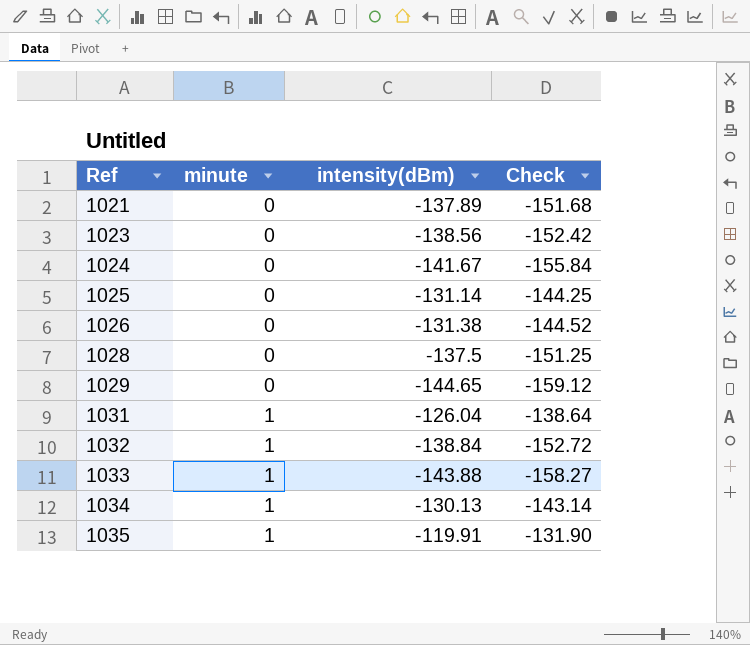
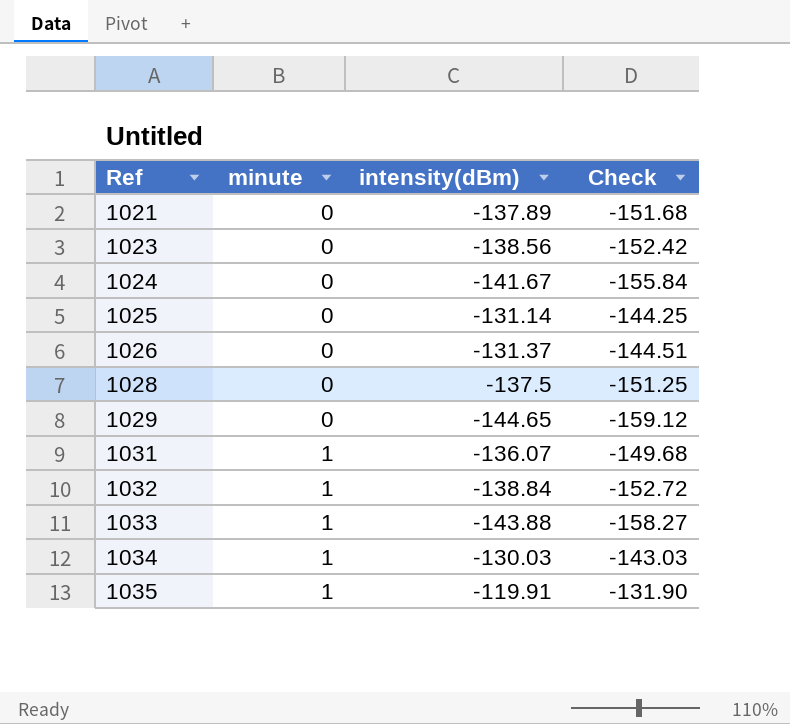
1026 | intensity(dBm): -131.38 -> -131.37
1026 | Check: -144.52 -> -144.51
1031 | intensity(dBm): -126.04 -> -136.07
1031 | Check: -138.64 -> -149.68
1034 | intensity(dBm): -130.13 -> -130.03
1034 | Check: -143.14 -> -143.03

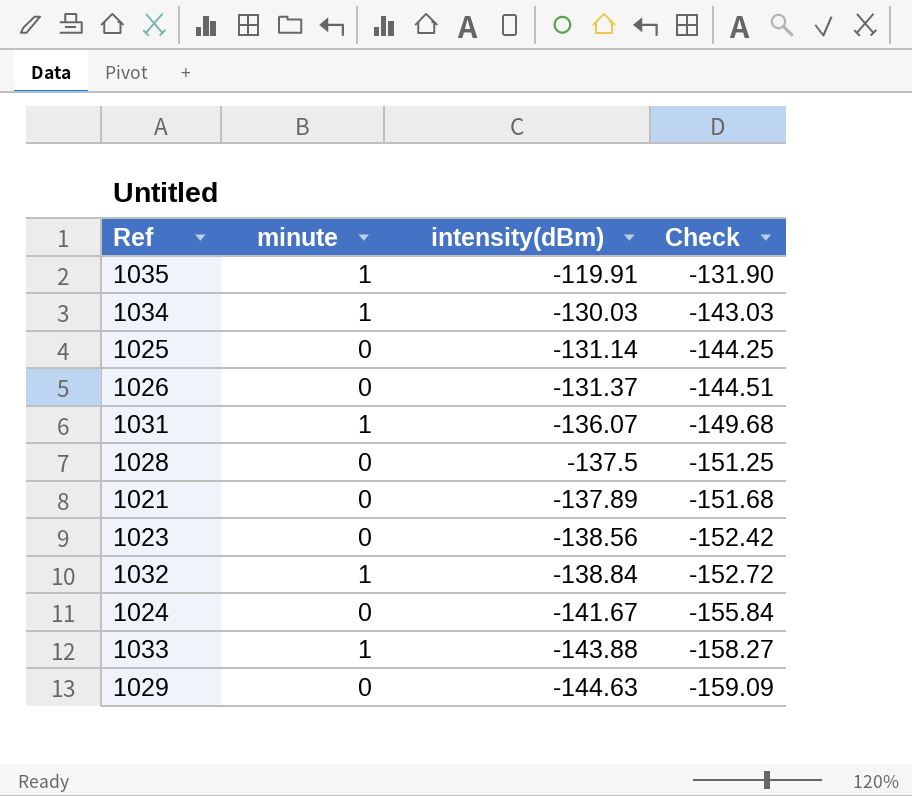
row order: Ref ascending -> intensity(dBm) descending
1029 | intensity(dBm): -144.65 -> -144.63
1029 | Check: -159.12 -> -159.09

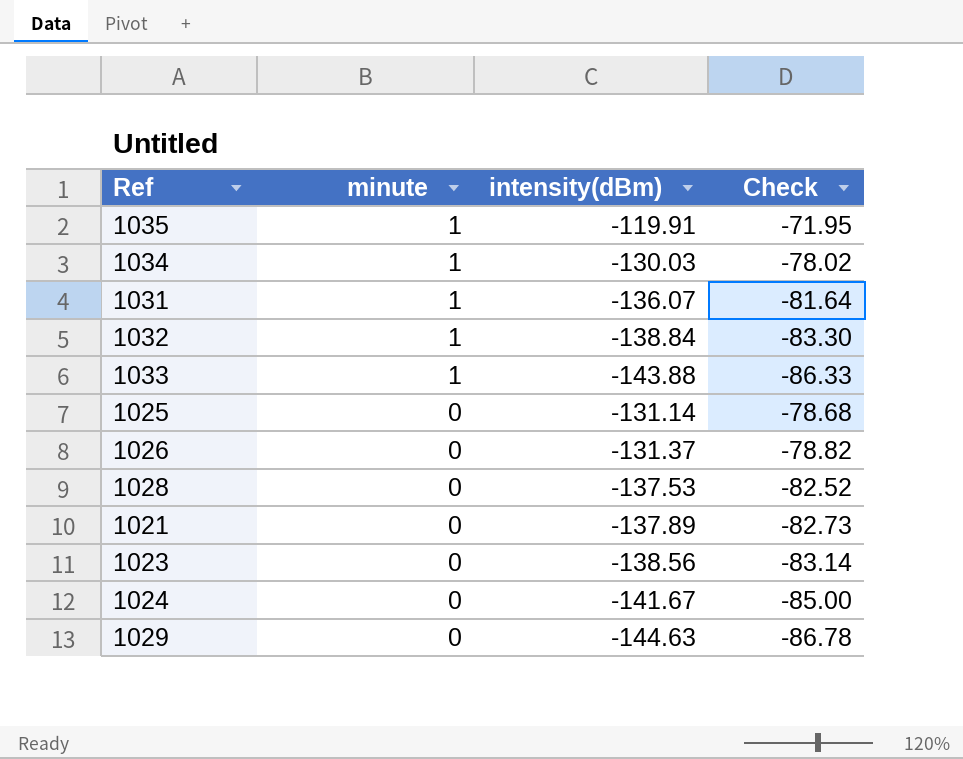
row order: intensity(dBm) descending -> minute descending
column Check | formula: [intensity(dBm)] * 1.1 -> [intensity(dBm)] * 0.6
1028 | intensity(dBm): -137.5 -> -137.53

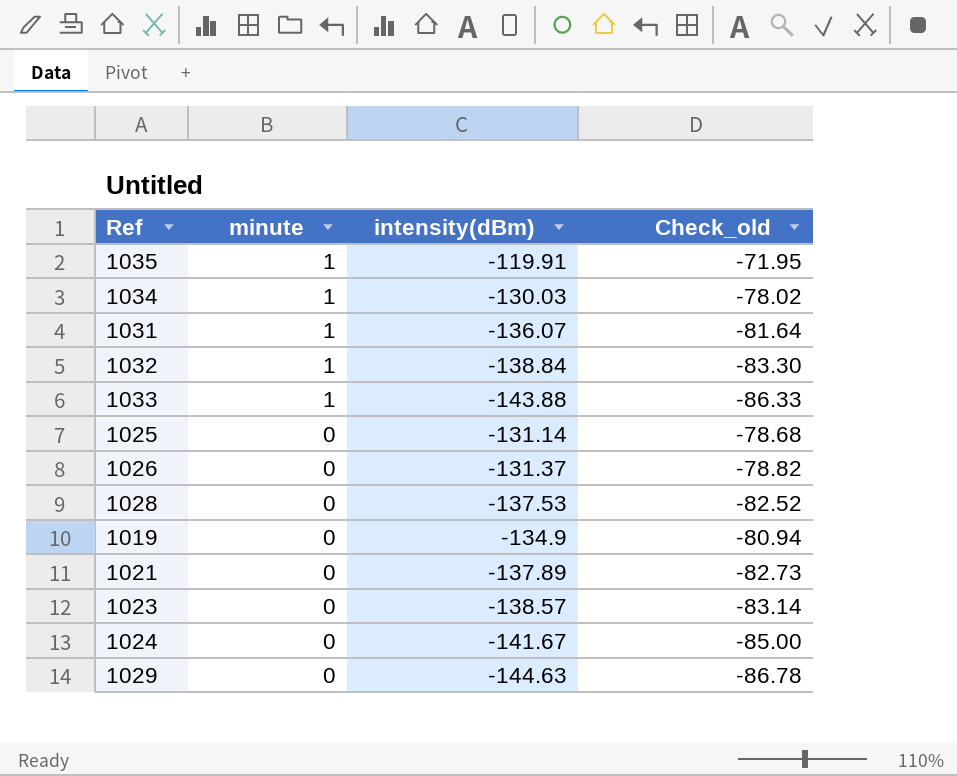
column name: Check -> Check_old
row 1019: none -> 0 | -134.9 | -80.94
1023 | intensity(dBm): -138.56 -> -138.57

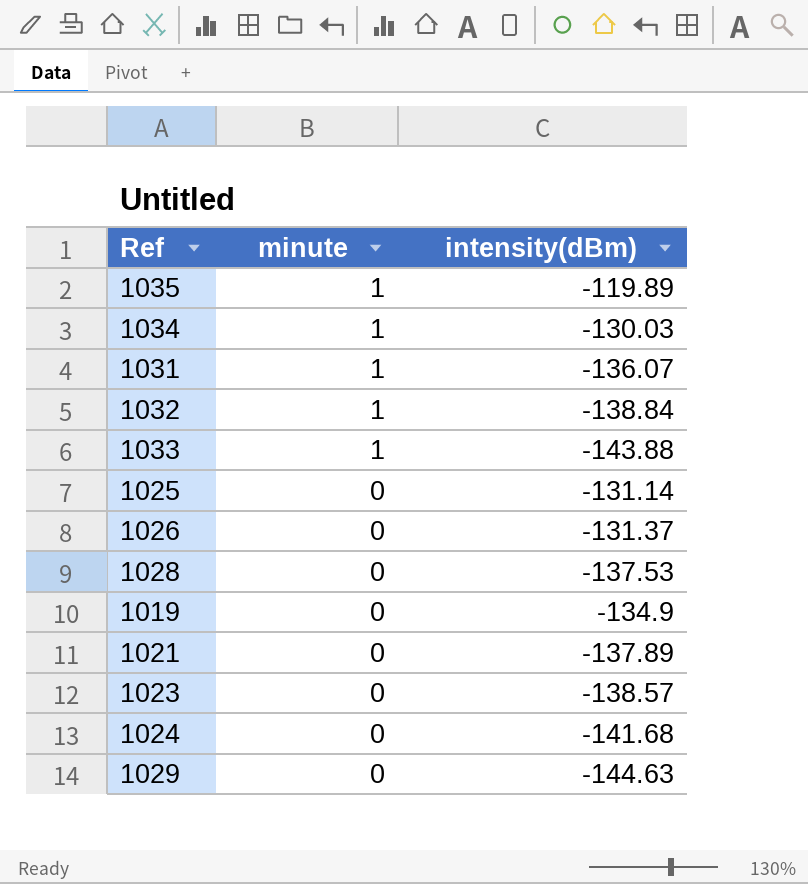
column Check_old | formula: [intensity(dBm)] * 0.6 -> none
1035 | intensity(dBm): -119.91 -> -119.89
1024 | intensity(dBm): -141.67 -> -141.68

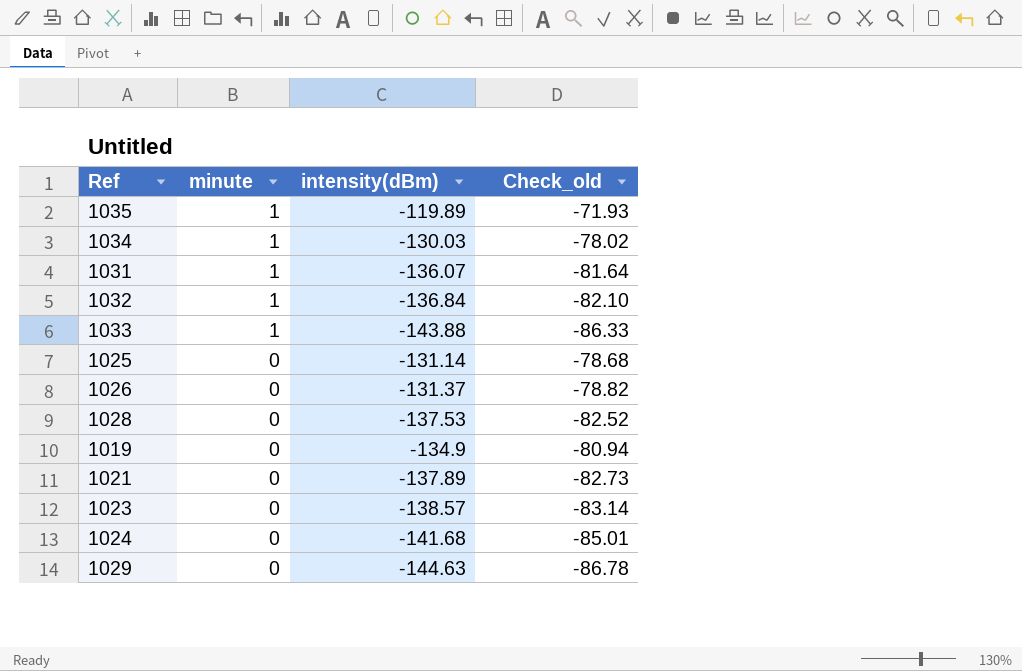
column Check_old | formula: none -> [intensity(dBm)] * 0.6
1032 | intensity(dBm): -138.84 -> -136.84

